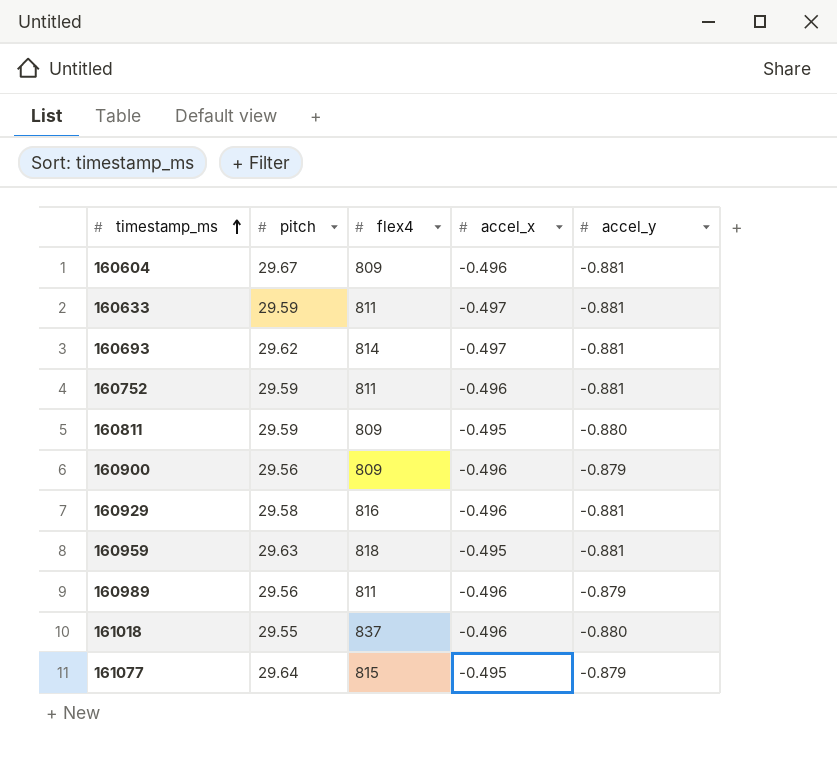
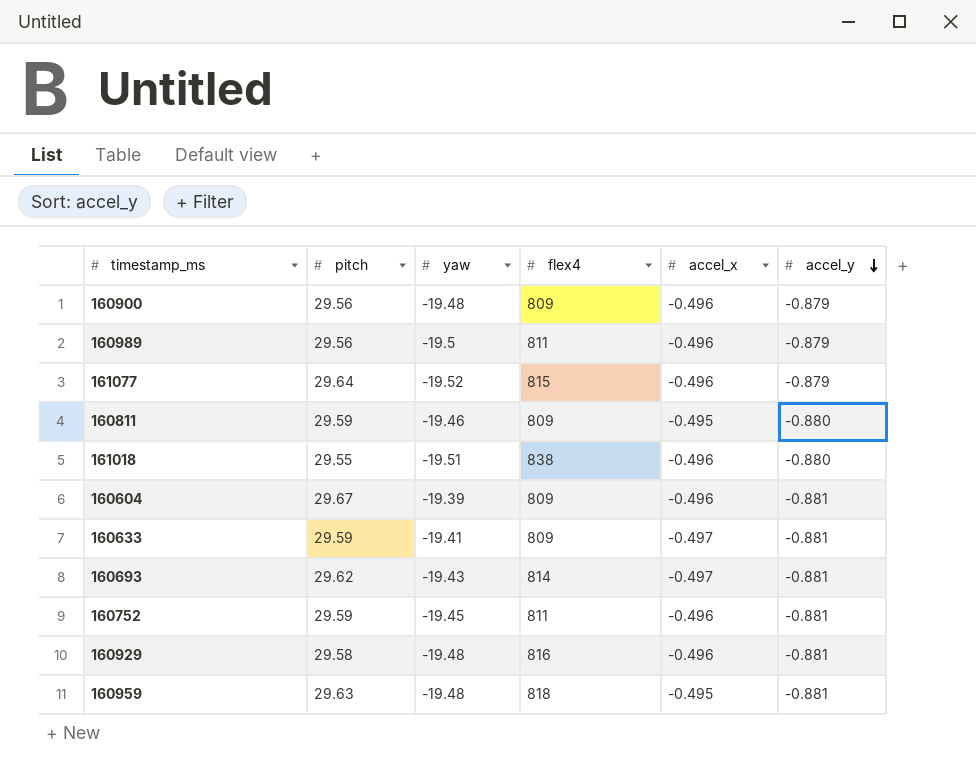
row order: timestamp_ms ascending -> accel_y descending
column yaw | position: none -> 3
161077 | accel_x: -0.495 -> -0.496
161018 | flex4: 837 -> 838
160633 | flex4: 811 -> 809

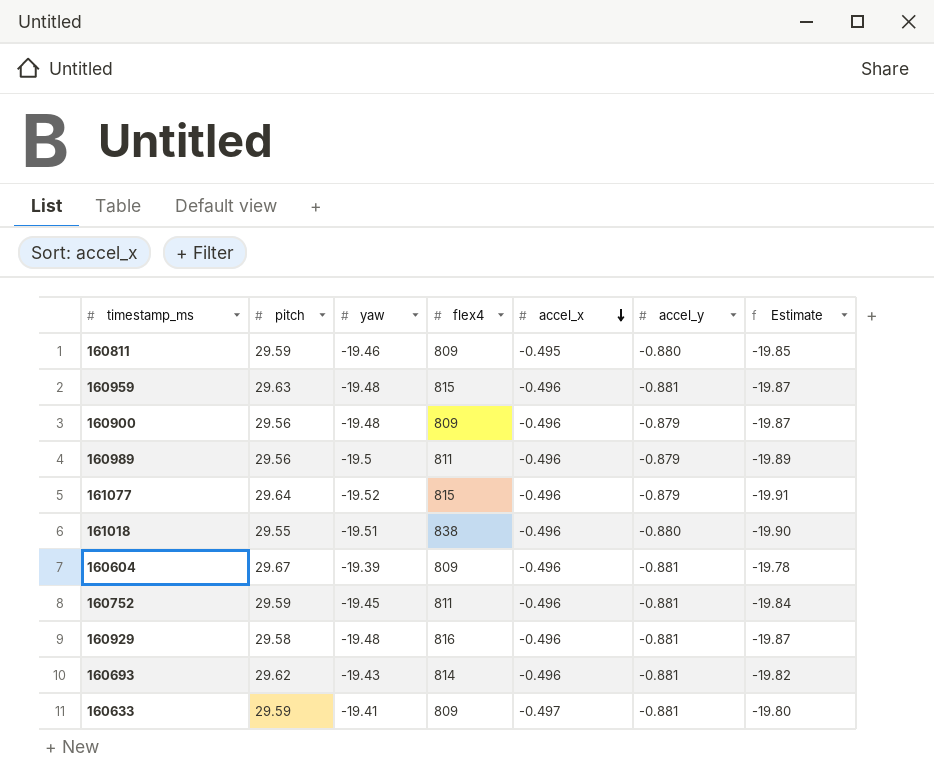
row order: accel_y descending -> accel_x descending
column Estimate | formula: none -> [yaw] * 1.02
160959 | flex4: 818 -> 815
160959 | accel_x: -0.495 -> -0.496
160693 | accel_x: -0.497 -> -0.496

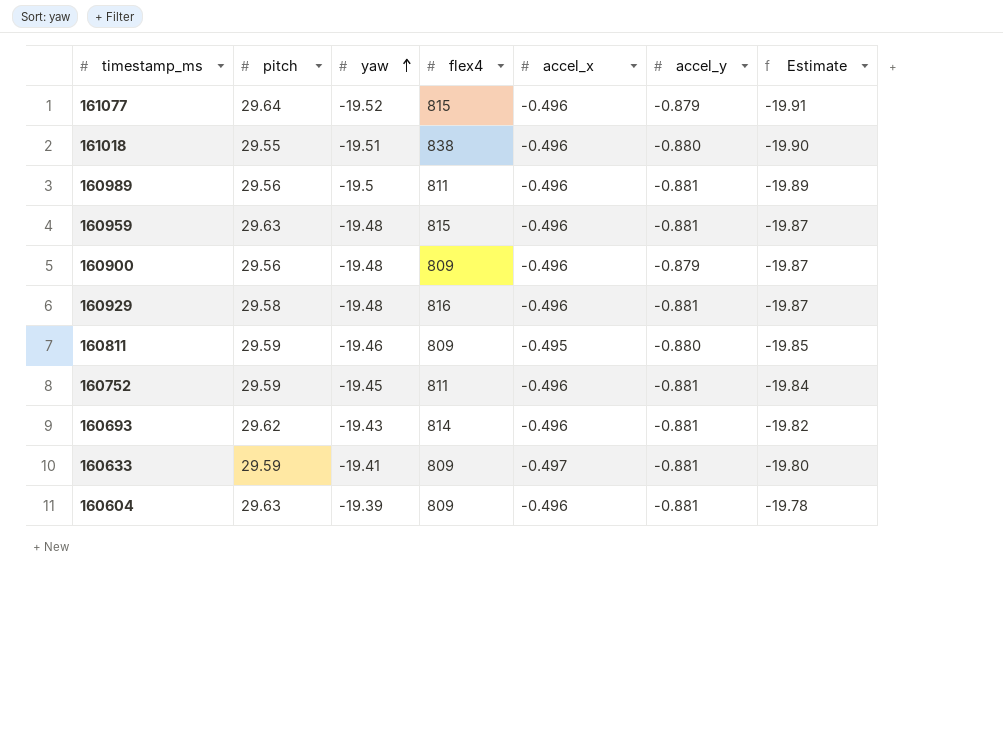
row order: accel_x descending -> yaw ascending
160989 | accel_y: -0.879 -> -0.881
160604 | pitch: 29.67 -> 29.63

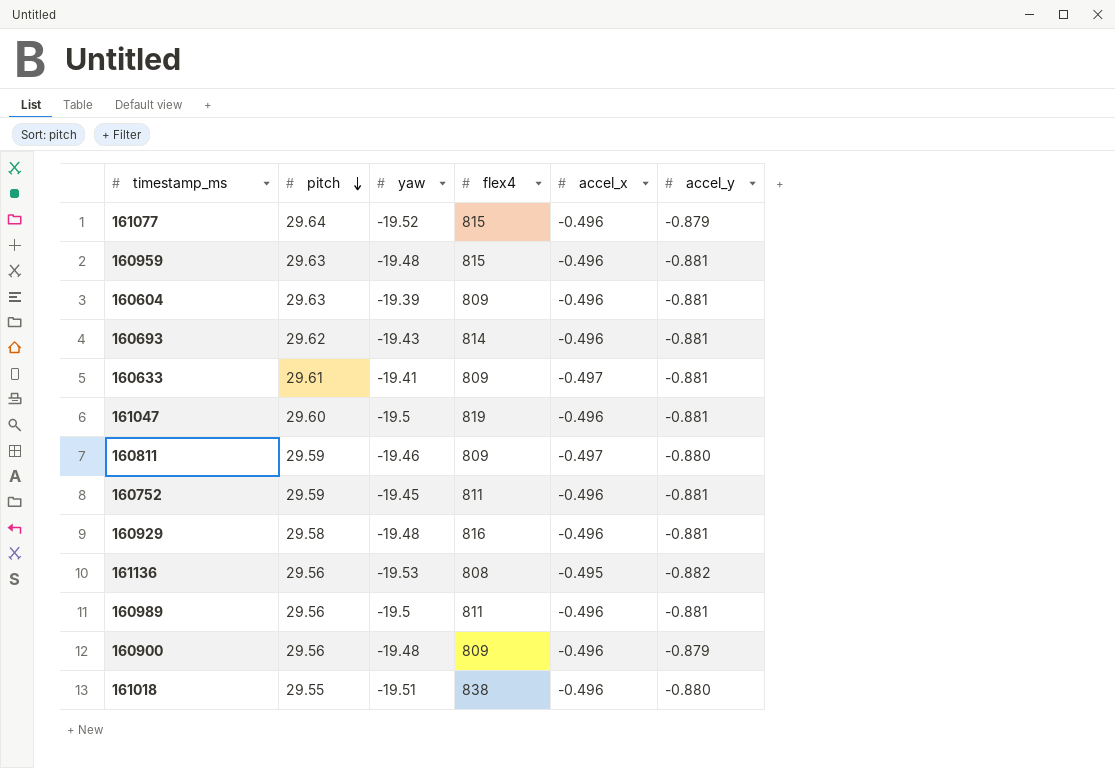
row order: yaw ascending -> pitch descending
column Estimate | formula: [yaw] * 1.02 -> none
160633 | pitch: 29.59 -> 29.61
row 161047: none -> 29.60 | -19.5 | 819 | -0.496 | -0.881
160811 | accel_x: -0.495 -> -0.497
row 161136: none -> 29.56 | -19.53 | 808 | -0.495 | -0.882

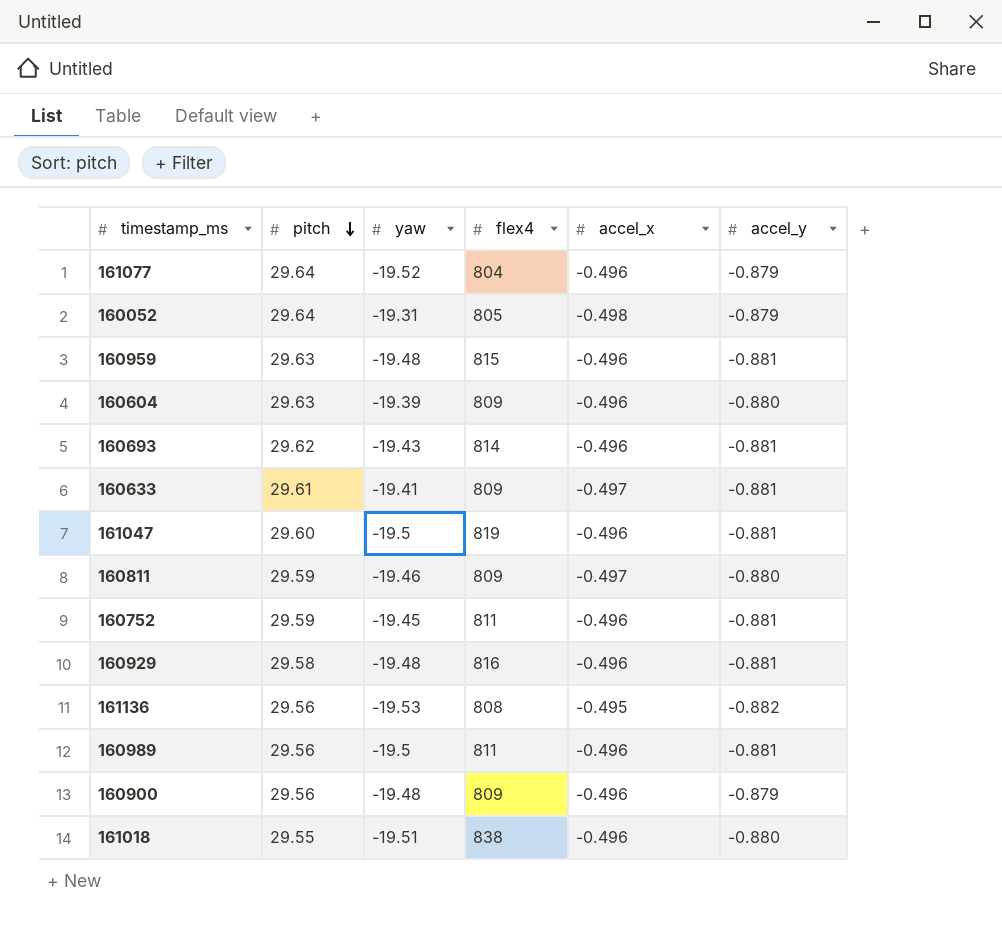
161077 | flex4: 815 -> 804
row 160052: none -> 29.64 | -19.31 | 805 | -0.498 | -0.879
160604 | accel_y: -0.881 -> -0.880

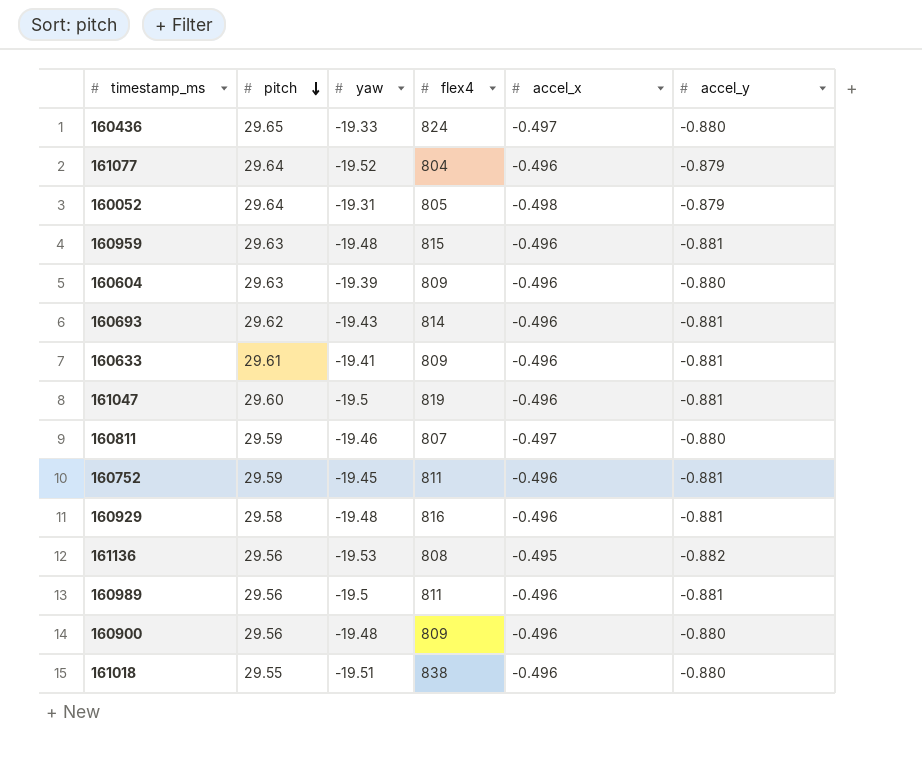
row 160436: none -> 29.65 | -19.33 | 824 | -0.497 | -0.880
160633 | accel_x: -0.497 -> -0.496
160811 | flex4: 809 -> 807
160900 | accel_y: -0.879 -> -0.880

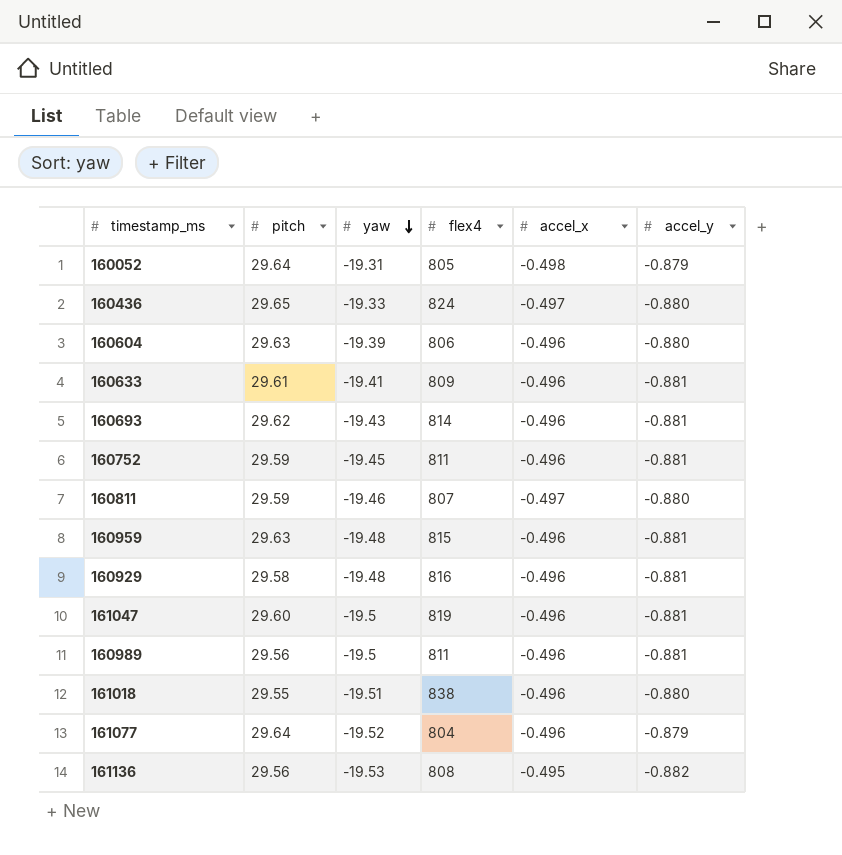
row order: pitch descending -> yaw descending
row 160900: 29.56 | -19.48 | 809 | -0.496 | -0.880 -> none
160604 | flex4: 809 -> 806

